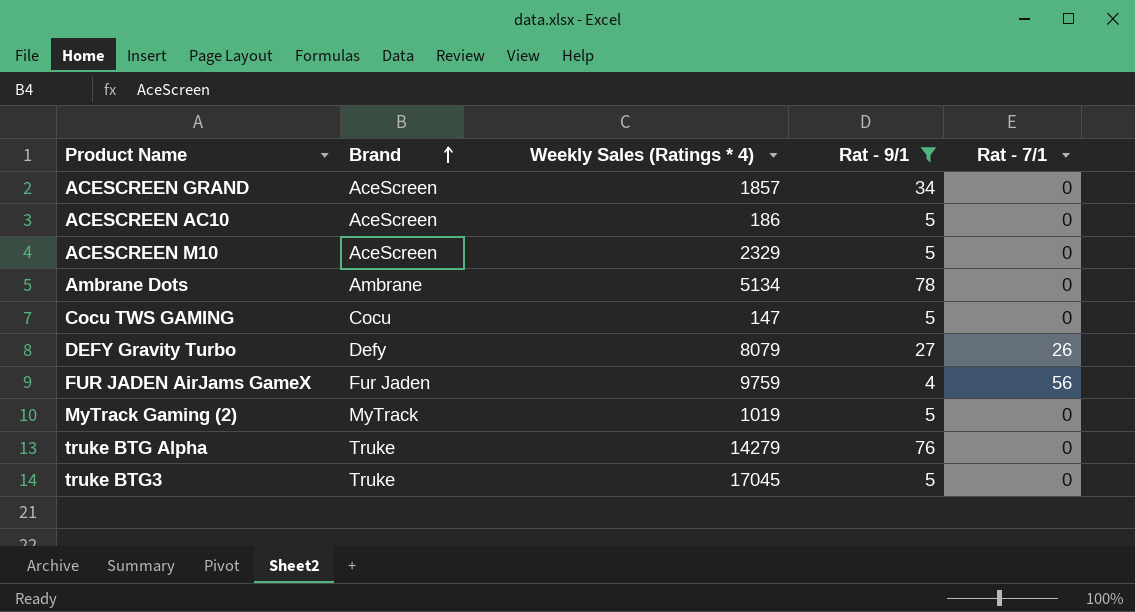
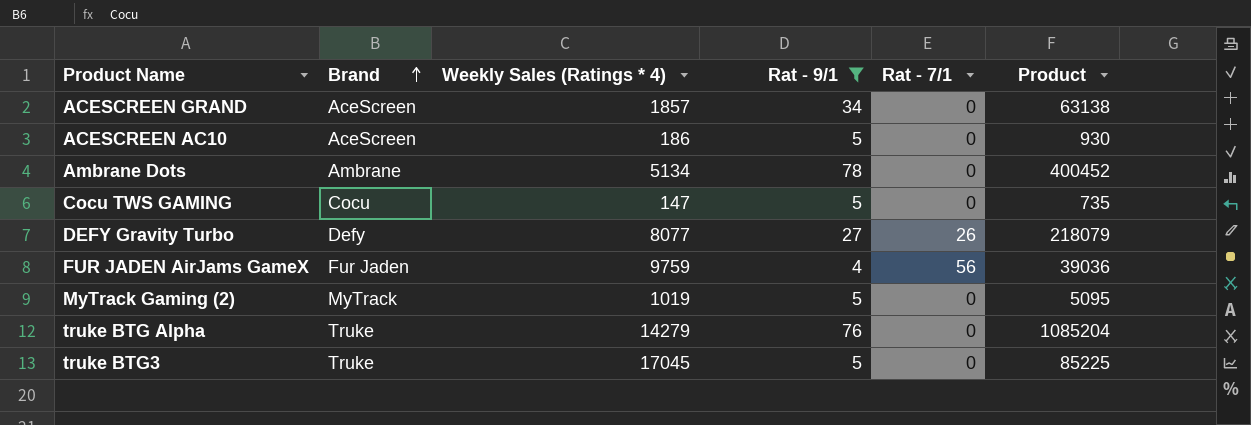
column Product | formula: none -> [Weekly Sales (Ratings * 4)] * [Rat - 9/1]
row ACESCREEN M10: AceScreen | 2329 | 5 | 0 -> none
DEFY Gravity Turbo | Weekly Sales (Ratings * 4): 8079 -> 8077

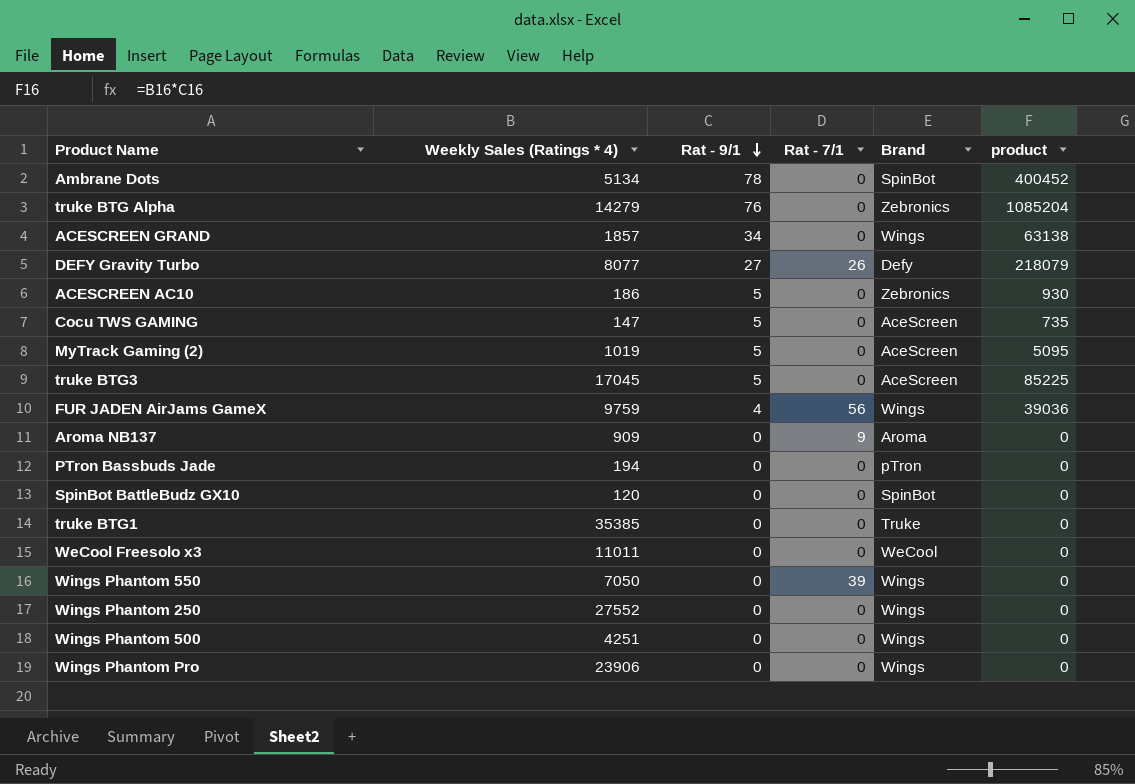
filter: Rat - 9/1 != 0 -> none
row order: Brand ascending -> Rat - 9/1 descending
column Brand | position: 2 -> 5
column name: Product -> product
Ambrane Dots | Brand: Ambrane -> SpinBot
truke BTG Alpha | Brand: Truke -> Zebronics
ACESCREEN GRAND | Brand: AceScreen -> Wings
ACESCREEN AC10 | Brand: AceScreen -> Zebronics
Cocu TWS GAMING | Brand: Cocu -> AceScreen
MyTrack Gaming (2) | Brand: MyTrack -> AceScreen
truke BTG3 | Brand: Truke -> AceScreen
FUR JADEN AirJams GameX | Brand: Fur Jaden -> Wings

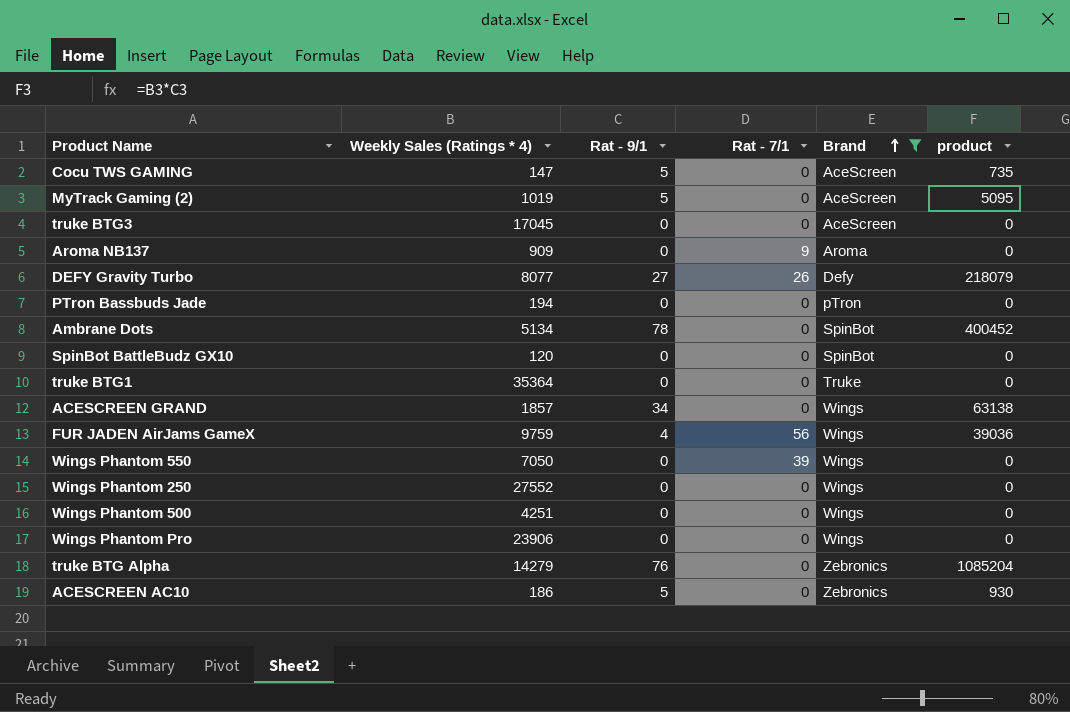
filter: none -> Brand != WeCool
row order: Rat - 9/1 descending -> Brand ascending
truke BTG3 | Rat - 9/1: 5 -> 0
truke BTG3 | product: 85225 -> 0
truke BTG1 | Weekly Sales (Ratings * 4): 35385 -> 35364

